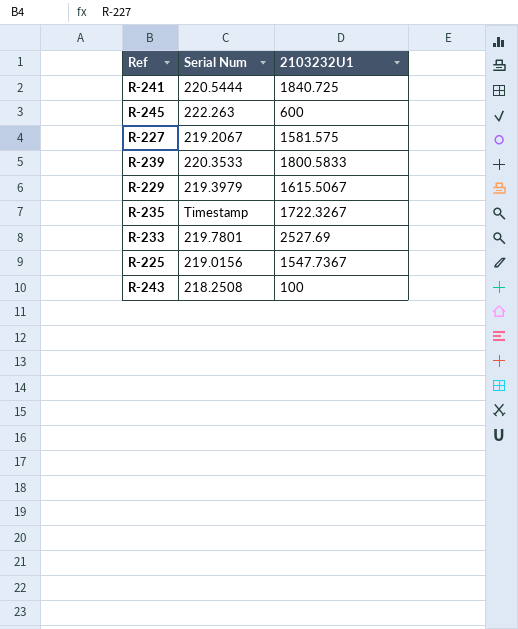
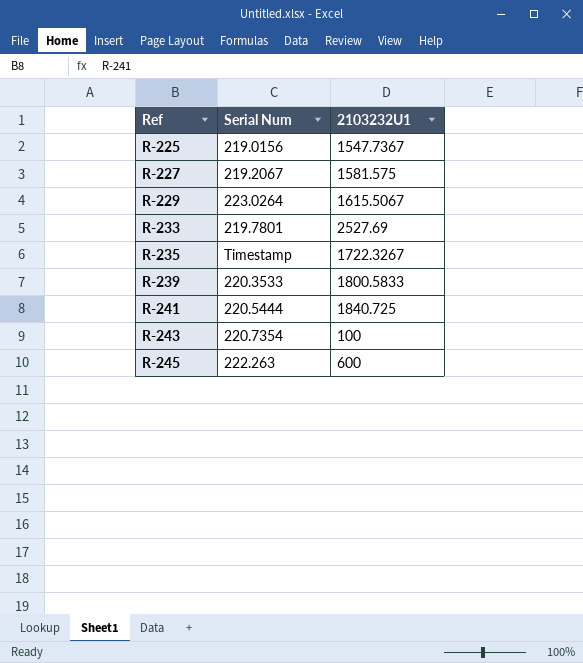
row order: none -> Ref ascending
R-229 | Serial Num: 219.3979 -> 223.0264
R-243 | Serial Num: 218.2508 -> 220.7354

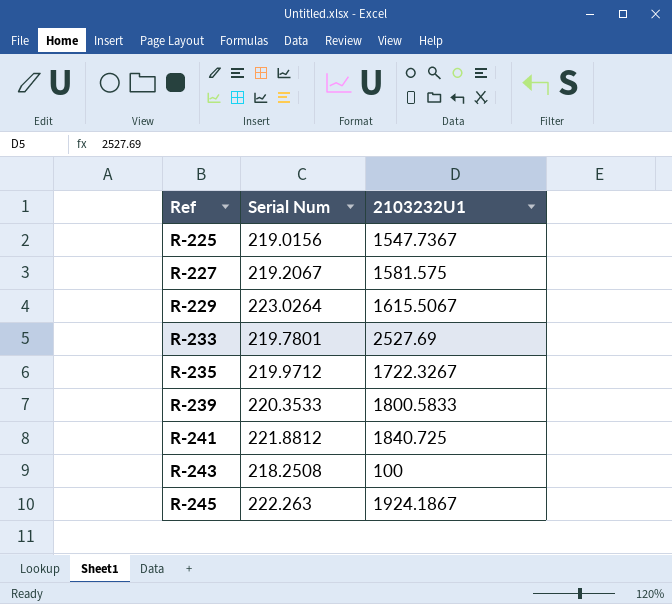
R-235 | Serial Num: Timestamp -> 219.9712
R-241 | Serial Num: 220.5444 -> 221.8812
R-243 | Serial Num: 220.7354 -> 218.2508
R-245 | 2103232U1: 600 -> 1924.1867

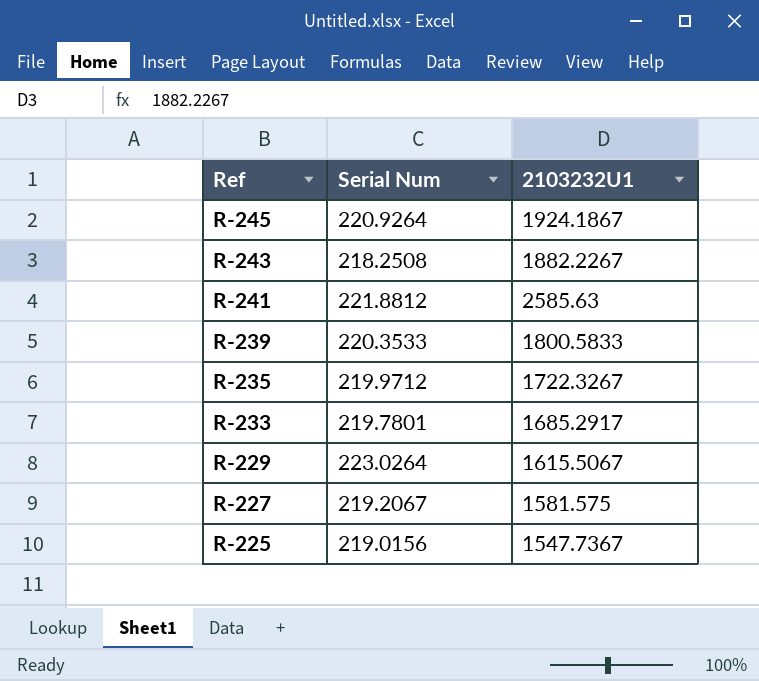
row order: Ref ascending -> Ref descending
R-245 | Serial Num: 222.263 -> 220.9264
R-243 | 2103232U1: 100 -> 1882.2267
R-241 | 2103232U1: 1840.725 -> 2585.63
R-233 | 2103232U1: 2527.69 -> 1685.2917

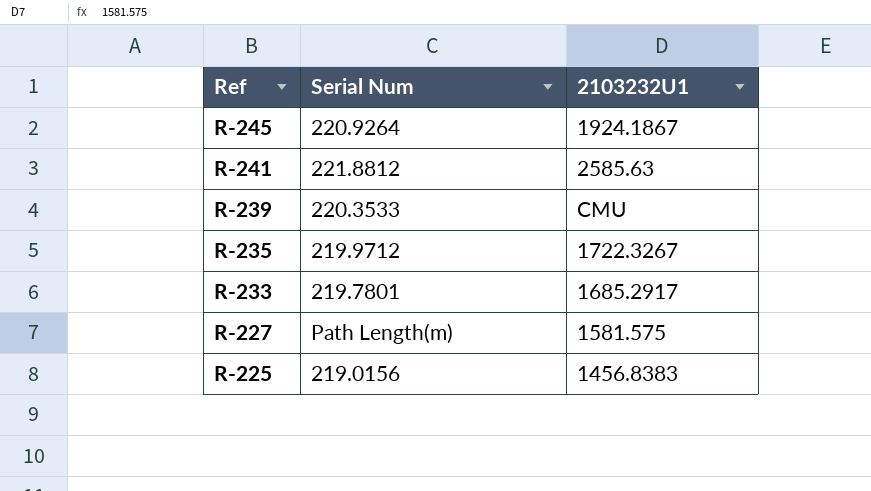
row R-243: 218.2508 | 1882.2267 -> none
row R-229: 223.0264 | 1615.5067 -> none
R-239 | 2103232U1: 1800.5833 -> CMU
R-227 | Serial Num: 219.2067 -> Path Length(m)
R-225 | 2103232U1: 1547.7367 -> 1456.8383

